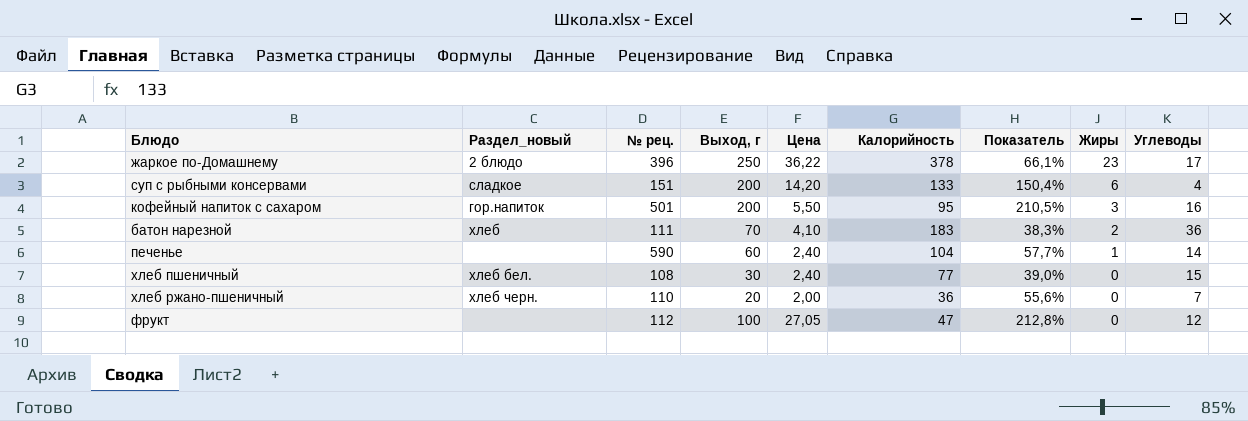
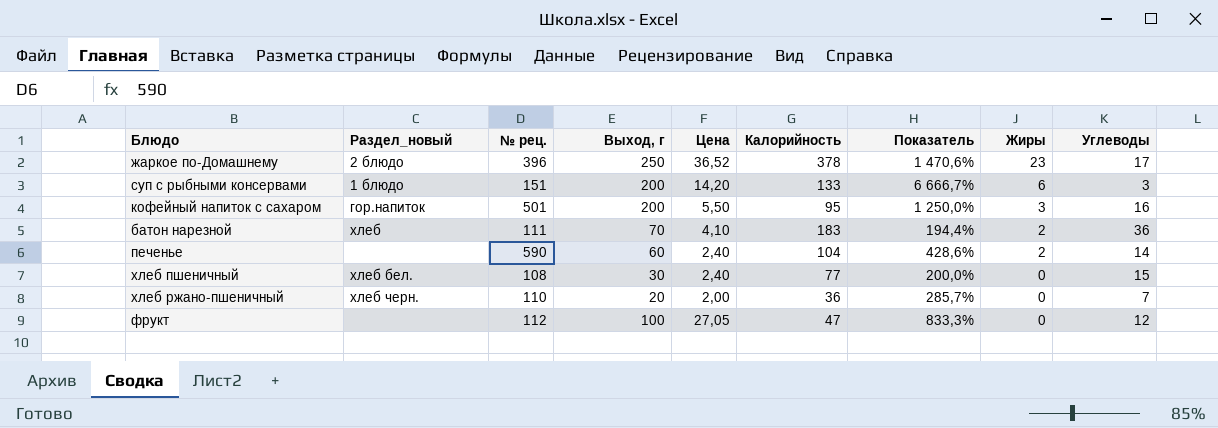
column Показатель | formula: [Выход, г] / [Калорийность] -> [Выход, г] / [Углеводы]
жаркое по-Домашнему | Цена: 36,22 -> 36,52
суп с рыбными консервами | Раздел_новый: сладкое -> 1 блюдо
суп с рыбными консервами | Углеводы: 4 -> 3
печенье | Жиры: 1 -> 2

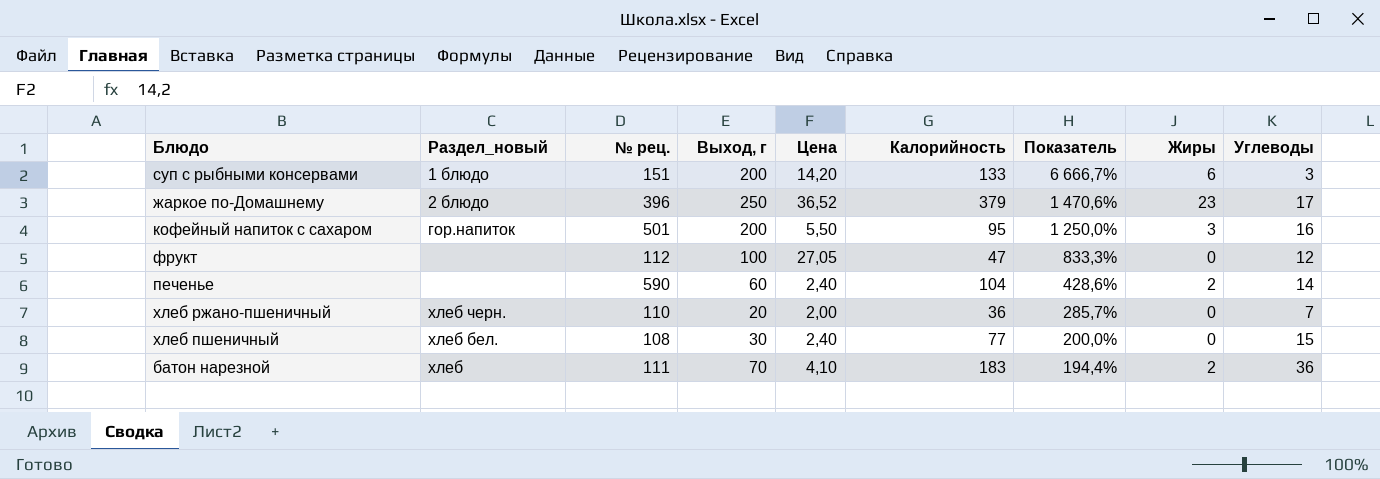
row order: Жиры descending -> Показатель descending
жаркое по-Домашнему | Калорийность: 378 -> 379

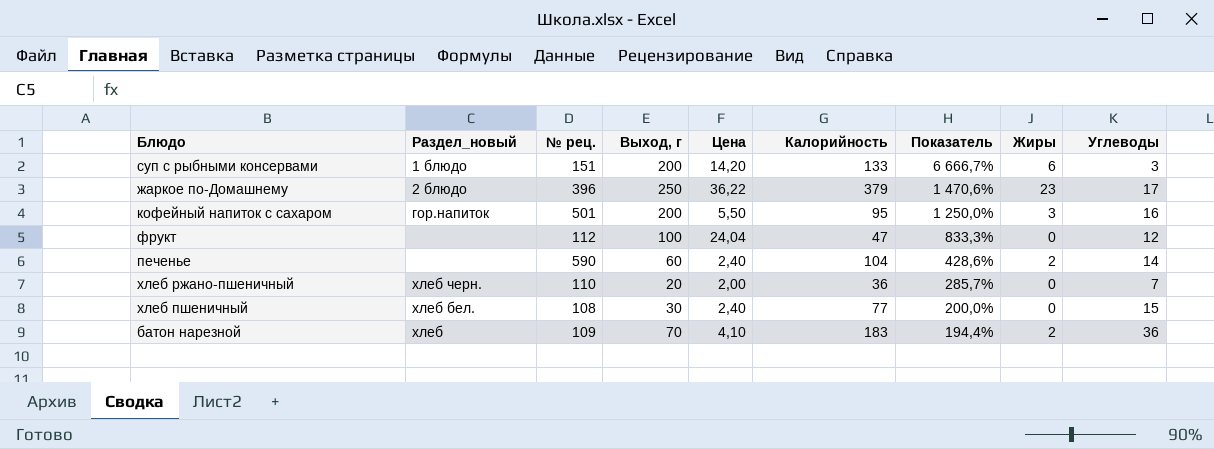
жаркое по-Домашнему | Цена: 36,52 -> 36,22
фрукт | Цена: 27,05 -> 24,04
батон нарезной | № рец.: 111 -> 109

